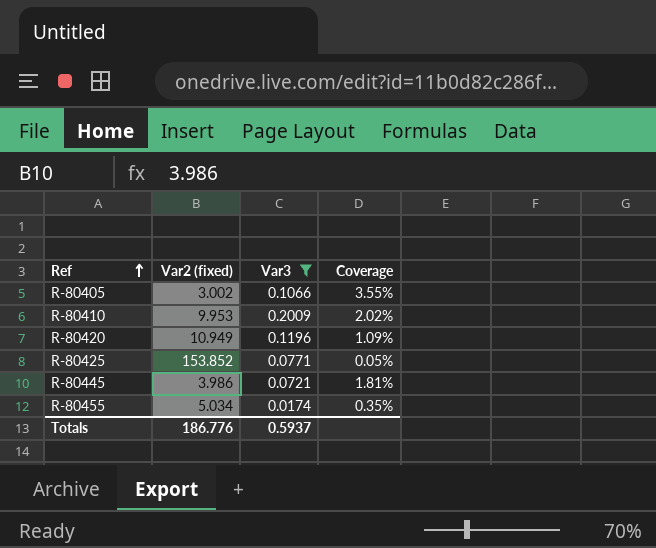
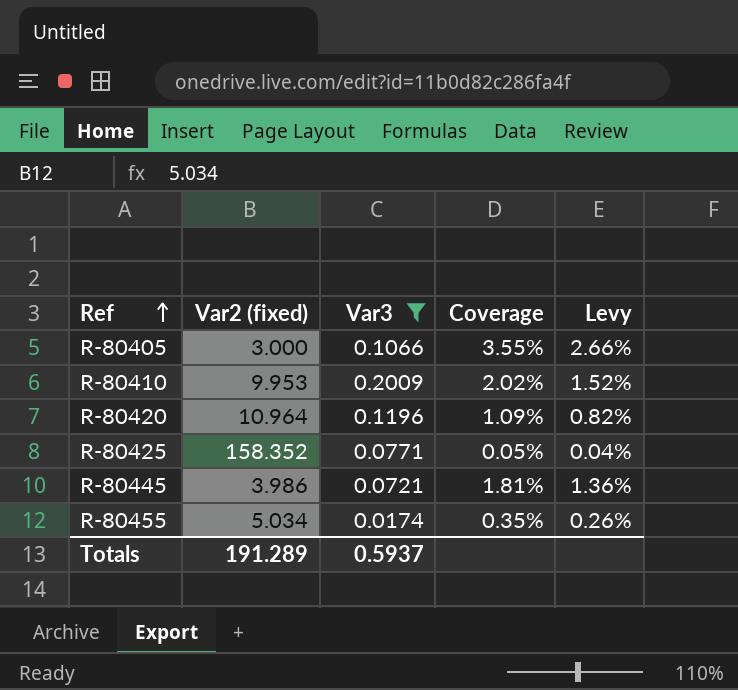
column Levy | formula: none -> [Coverage] * 0.75
R-80405 | Var2 (fixed): 3.002 -> 3.000
R-80420 | Var2 (fixed): 10.949 -> 10.964
R-80425 | Var2 (fixed): 153.852 -> 158.352
Totals | Var2 (fixed): 186.776 -> 191.289

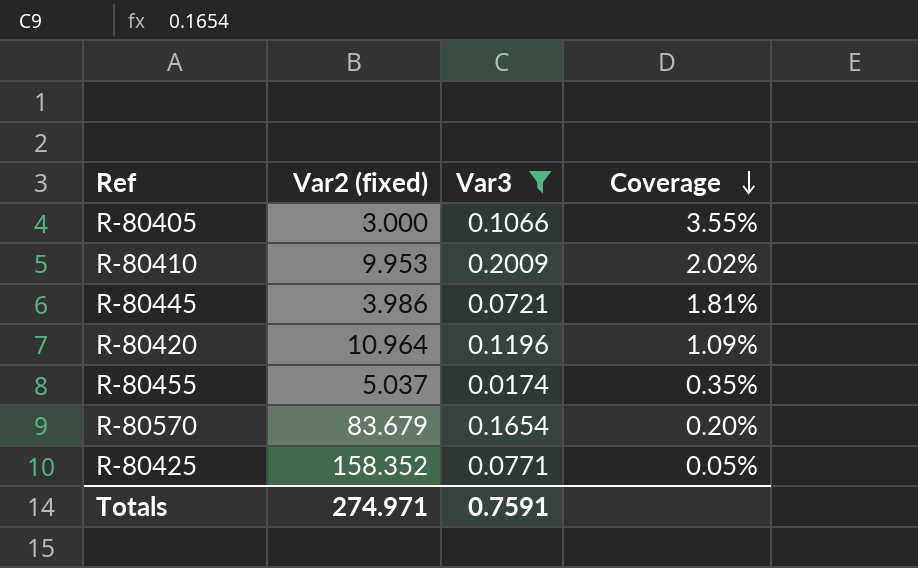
row order: Ref ascending -> Coverage descending
column Levy | formula: [Coverage] * 0.75 -> none
R-80455 | Var2 (fixed): 5.034 -> 5.037
row R-80570: none -> 83.679 | 0.1654 | 0.20%
Totals | Var2 (fixed): 191.289 -> 274.971
Totals | Var3: 0.5937 -> 0.7591

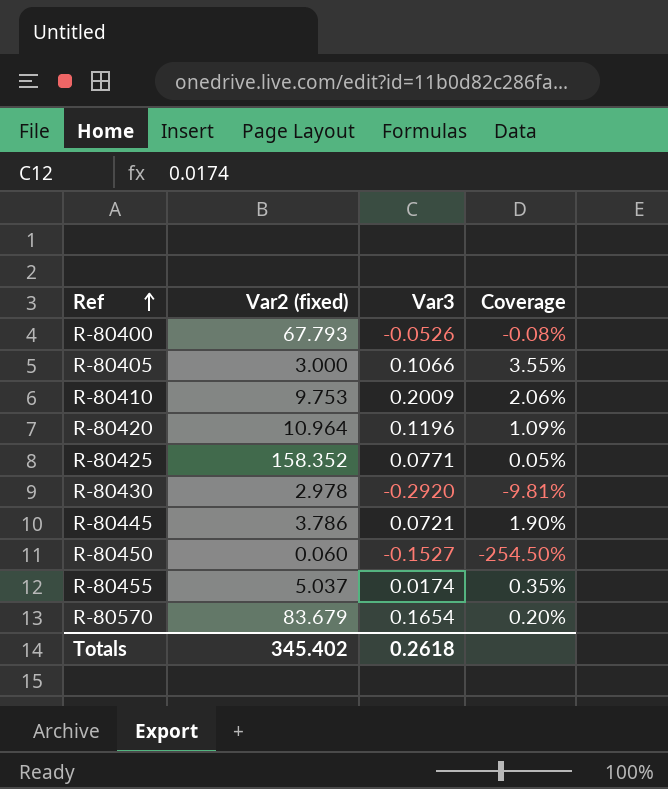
filter: Var3 >= 0.0174 -> none
row order: Coverage descending -> Ref ascending
R-80410 | Var2 (fixed): 9.953 -> 9.753
R-80410 | Coverage: 2.02% -> 2.06%
R-80445 | Var2 (fixed): 3.986 -> 3.786
R-80445 | Coverage: 1.81% -> 1.90%
Totals | Var2 (fixed): 274.971 -> 345.402
Totals | Var3: 0.7591 -> 0.2618

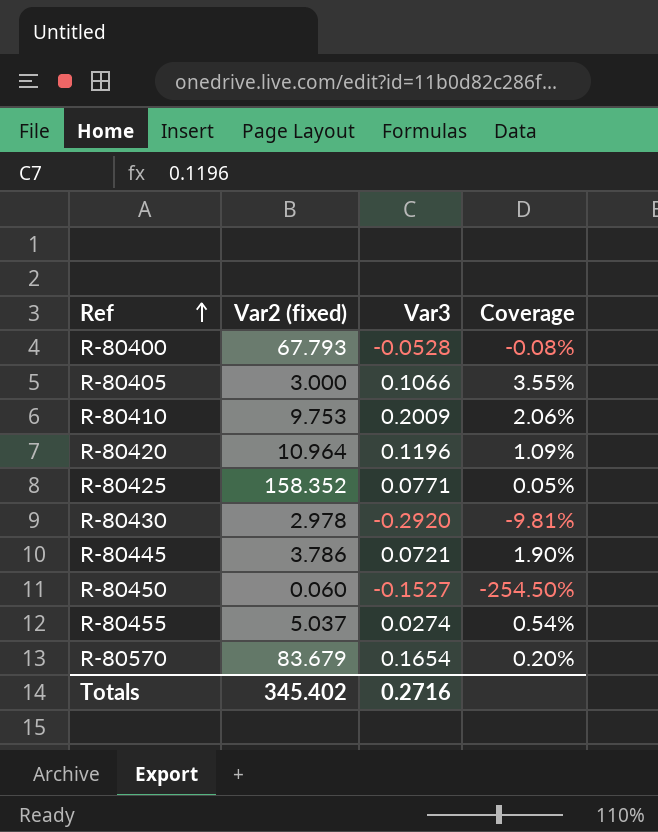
R-80400 | Var3: -0.0526 -> -0.0528
R-80455 | Var3: 0.0174 -> 0.0274
R-80455 | Coverage: 0.35% -> 0.54%
Totals | Var3: 0.2618 -> 0.2716

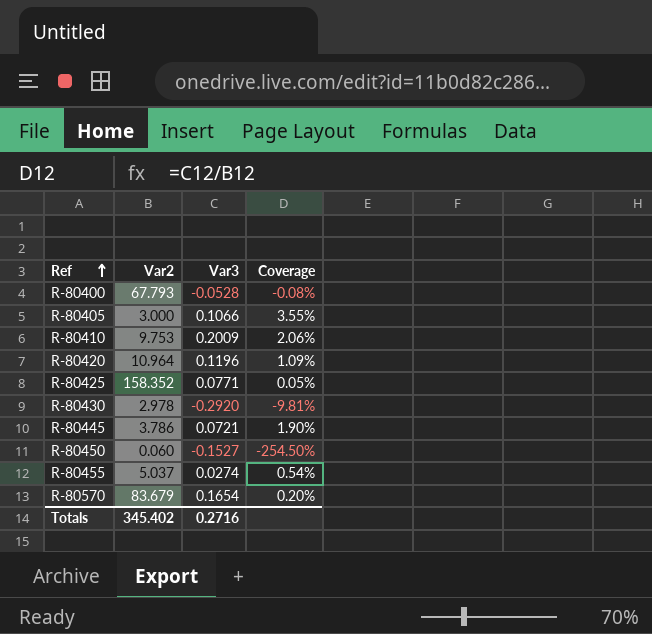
column name: Var2 (fixed) -> Var2

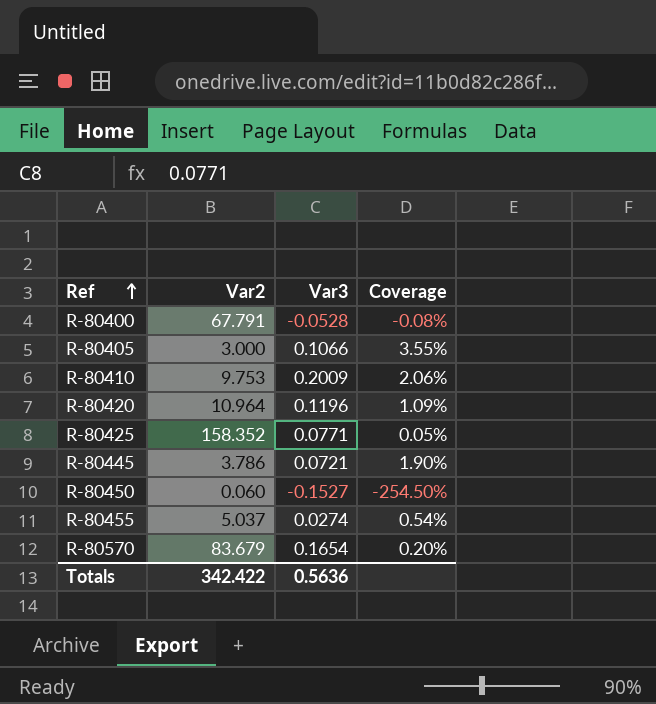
row R-80430: 2.978 | -0.2920 | -9.81% -> none
R-80400 | Var2: 67.793 -> 67.791
Totals | Var2: 345.402 -> 342.422
Totals | Var3: 0.2716 -> 0.5636

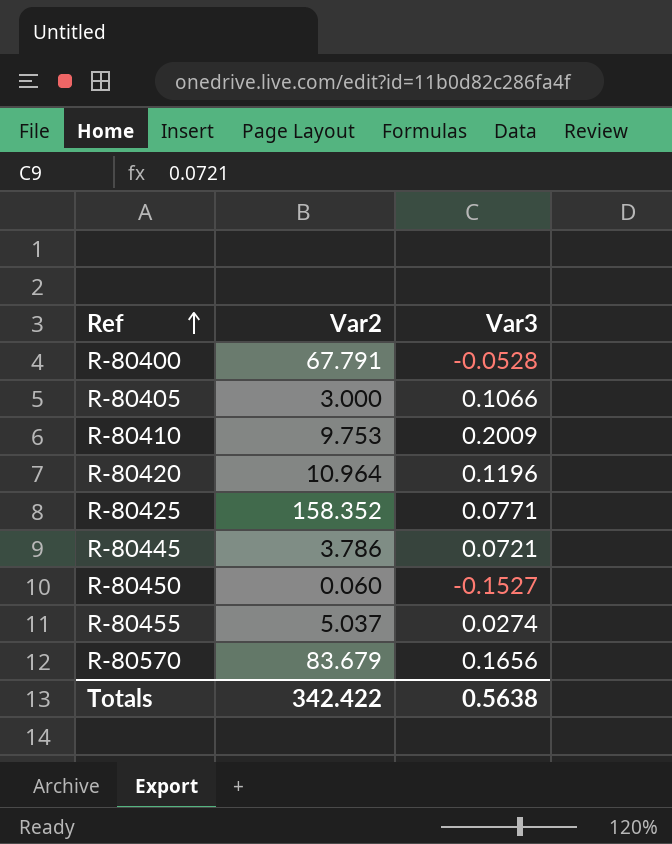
column Coverage | formula: [Var3] / [Var2] -> none
R-80570 | Var3: 0.1654 -> 0.1656
Totals | Var3: 0.5636 -> 0.5638

